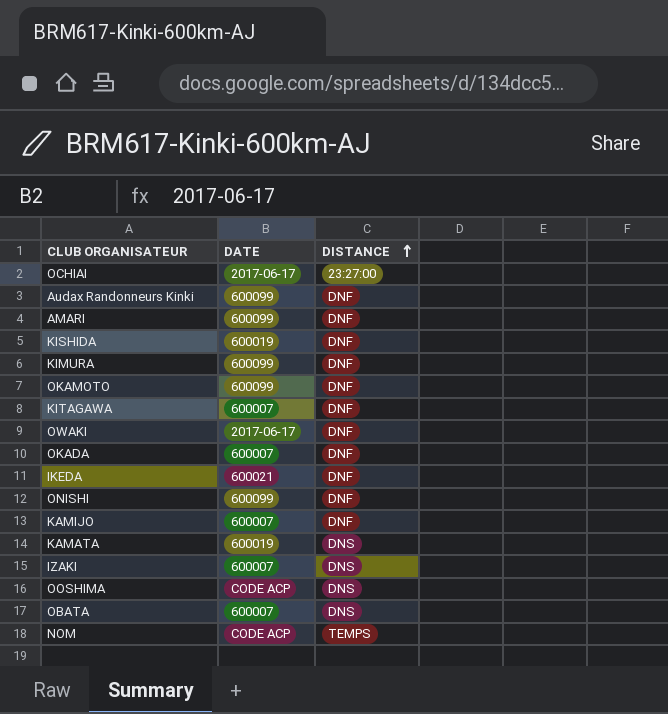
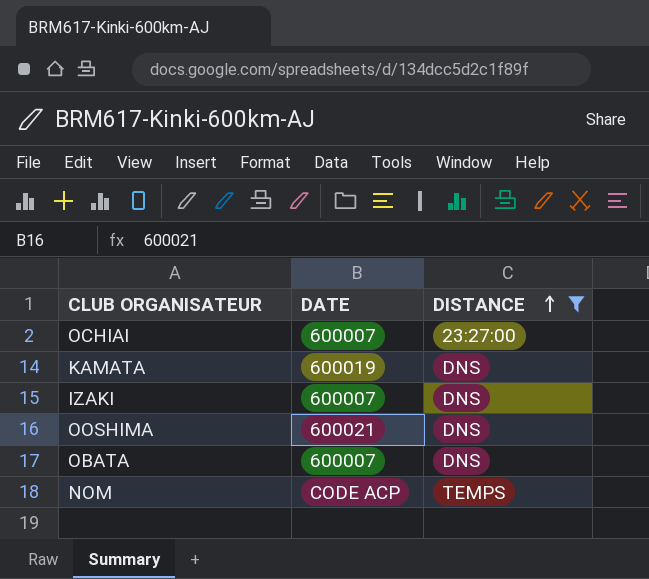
filter: none -> DISTANCE != DNF
OCHIAI | DATE: 2017-06-17 -> 600007
OOSHIMA | DATE: CODE ACP -> 600021

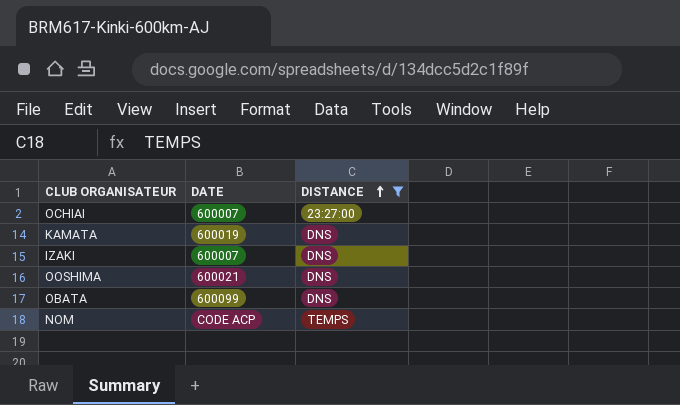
OBATA | DATE: 600007 -> 600099

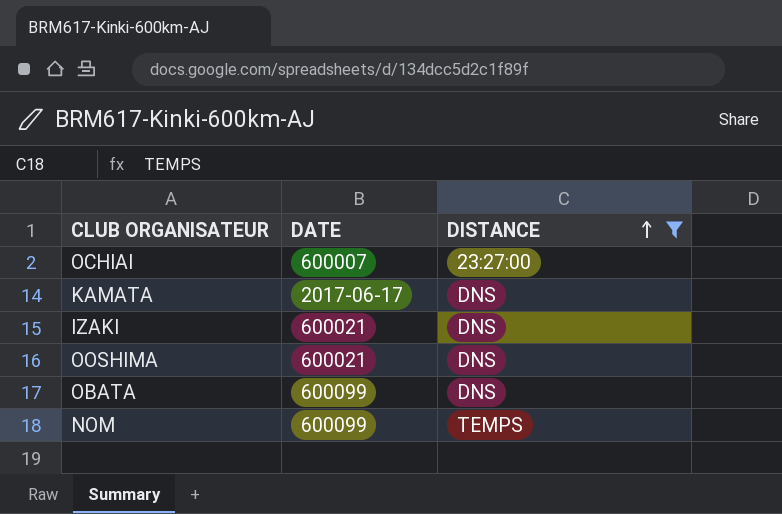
KAMATA | DATE: 600019 -> 2017-06-17
IZAKI | DATE: 600007 -> 600021
NOM | DATE: CODE ACP -> 600099

